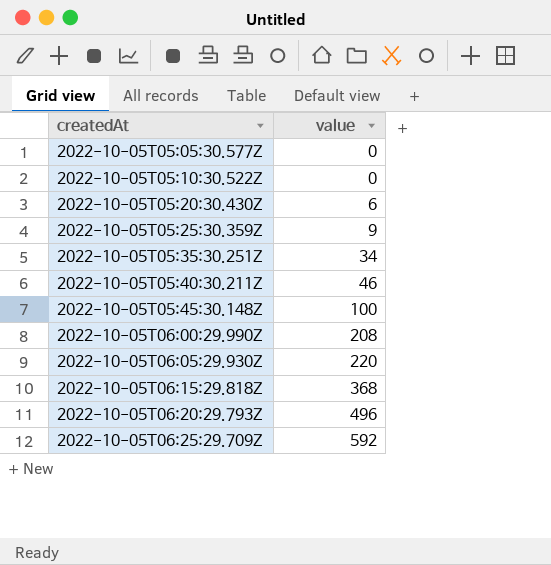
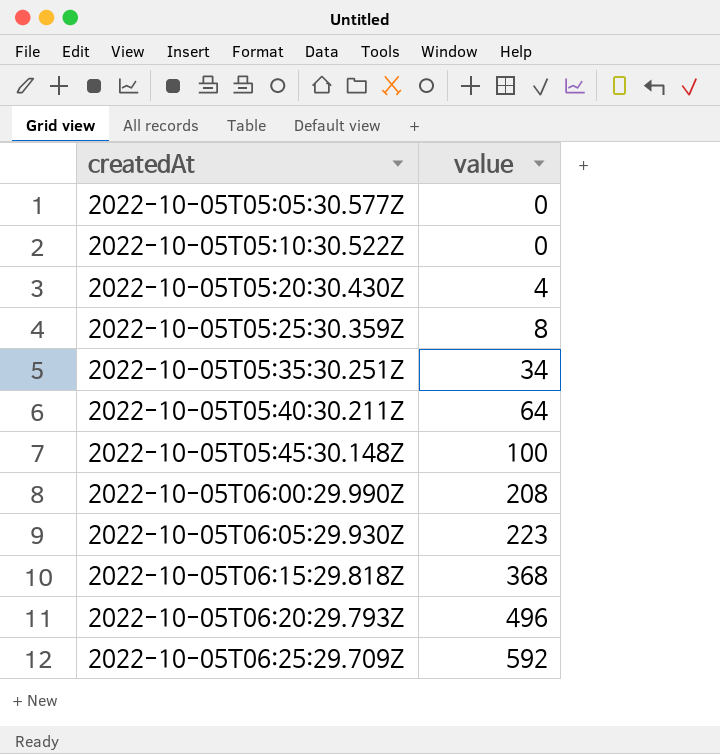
2022-10-05T05:20:30.430Z | value: 6 -> 4
2022-10-05T05:25:30.359Z | value: 9 -> 8
2022-10-05T05:40:30.211Z | value: 46 -> 64
2022-10-05T06:05:29.930Z | value: 220 -> 223

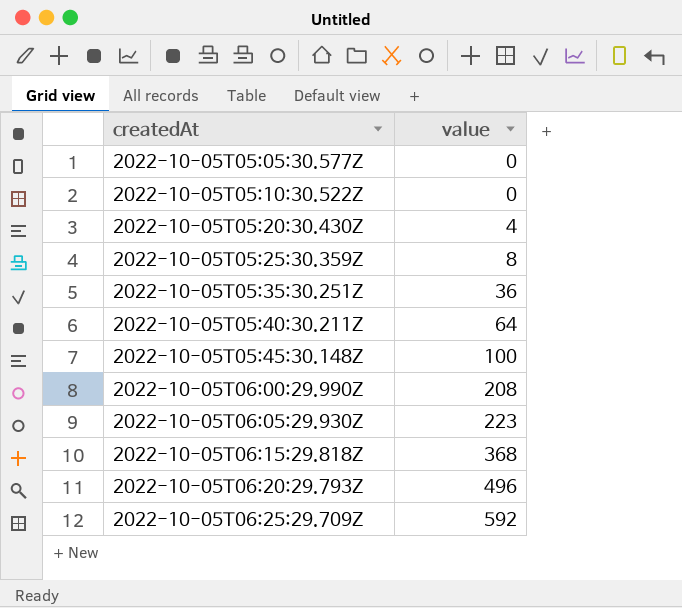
2022-10-05T05:35:30.251Z | value: 34 -> 36

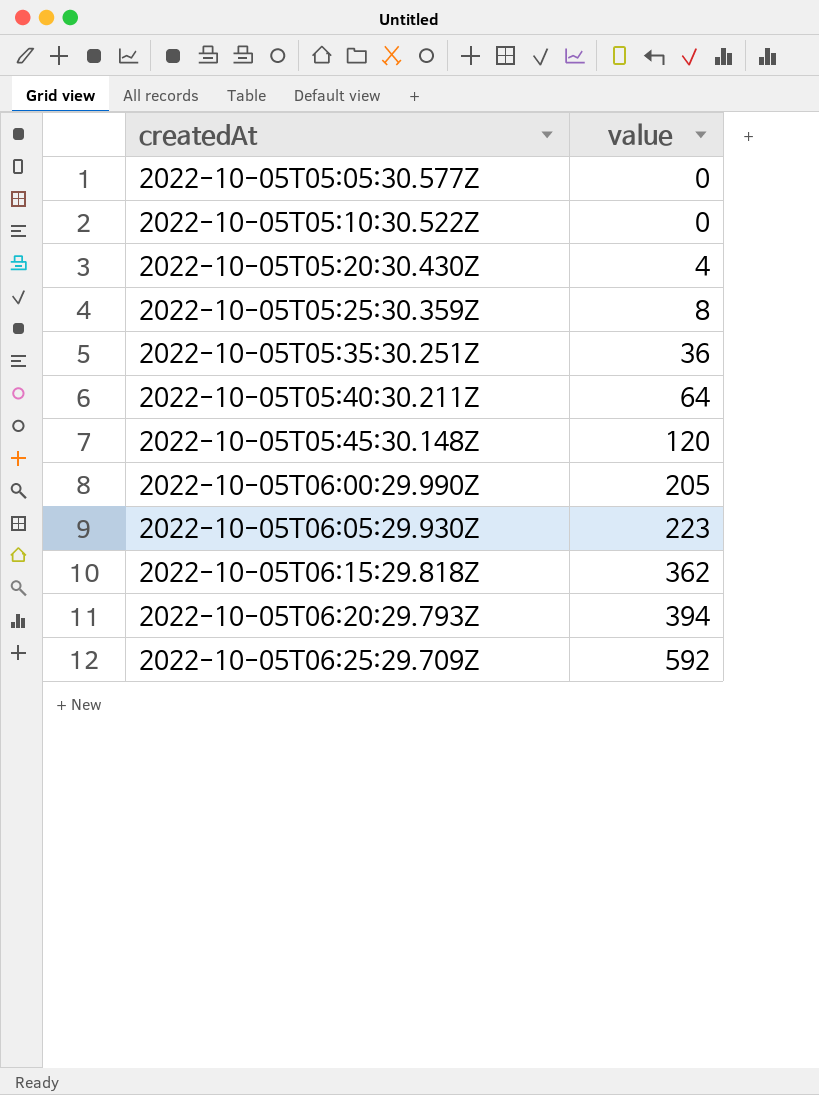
2022-10-05T05:45:30.148Z | value: 100 -> 120
2022-10-05T06:00:29.990Z | value: 208 -> 205
2022-10-05T06:15:29.818Z | value: 368 -> 362
2022-10-05T06:20:29.793Z | value: 496 -> 394

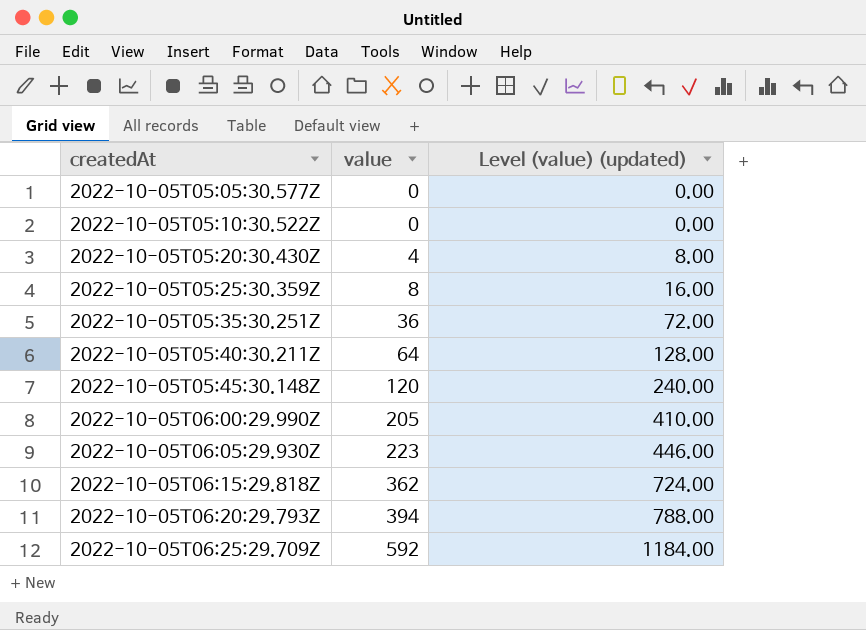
column Level (value) (updated) | formula: none -> [value] * 2

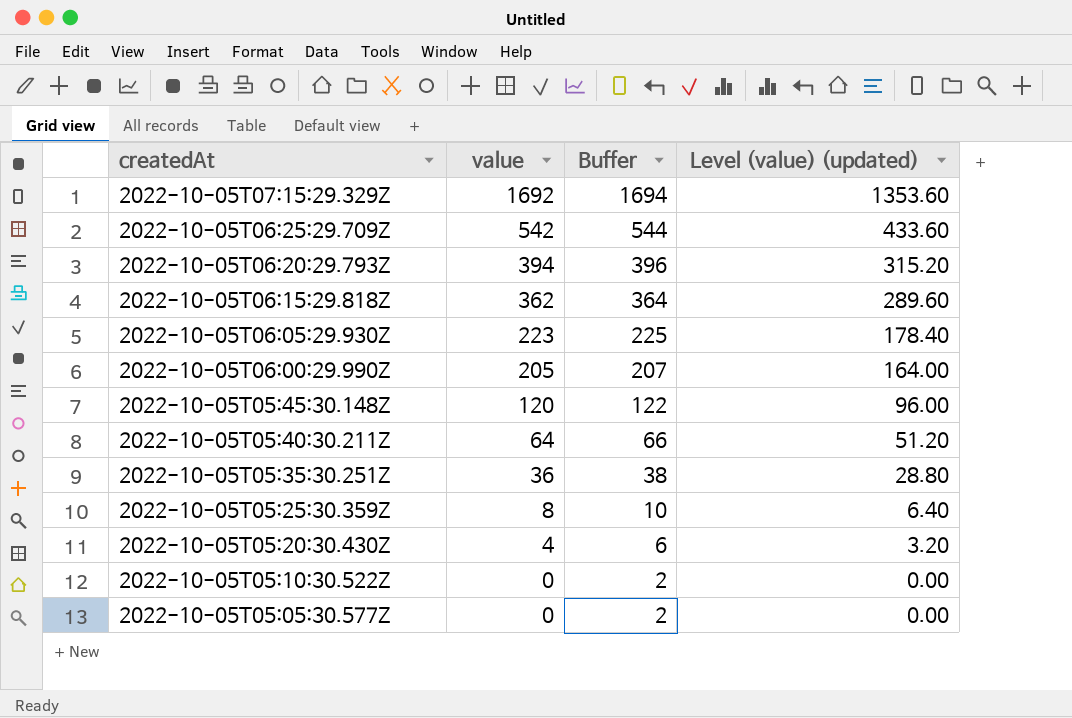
row order: createdAt ascending -> createdAt descending
column Buffer | formula: none -> [value] + 2
column Level (value) (updated) | formula: [value] * 2 -> [value] * 0.8
row 2022-10-05T07:15:29.329Z: none -> 1692 | 1694 | 1353.60
2022-10-05T06:25:29.709Z | value: 592 -> 542

